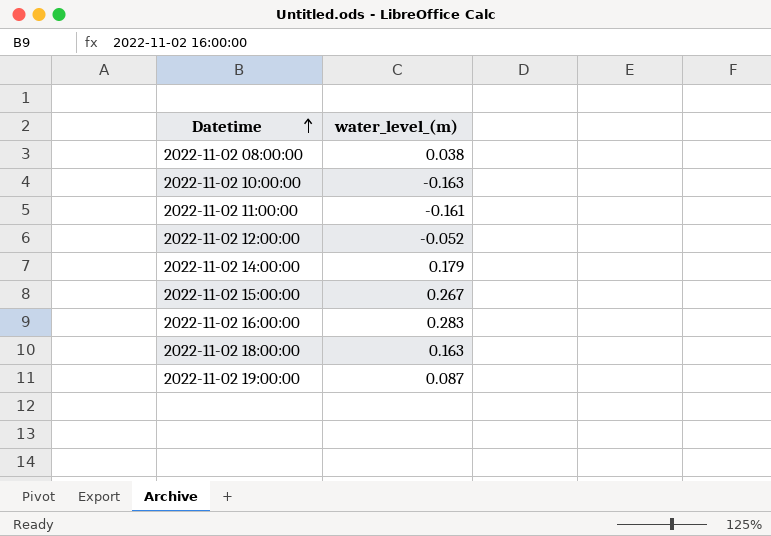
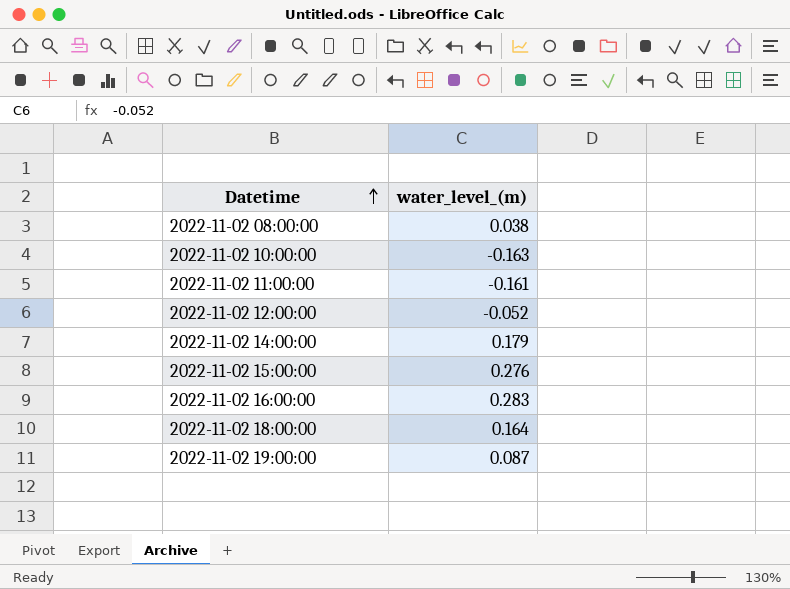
2022-11-02 15:00:00 | water_level_(m): 0.267 -> 0.276
2022-11-02 18:00:00 | water_level_(m): 0.163 -> 0.164

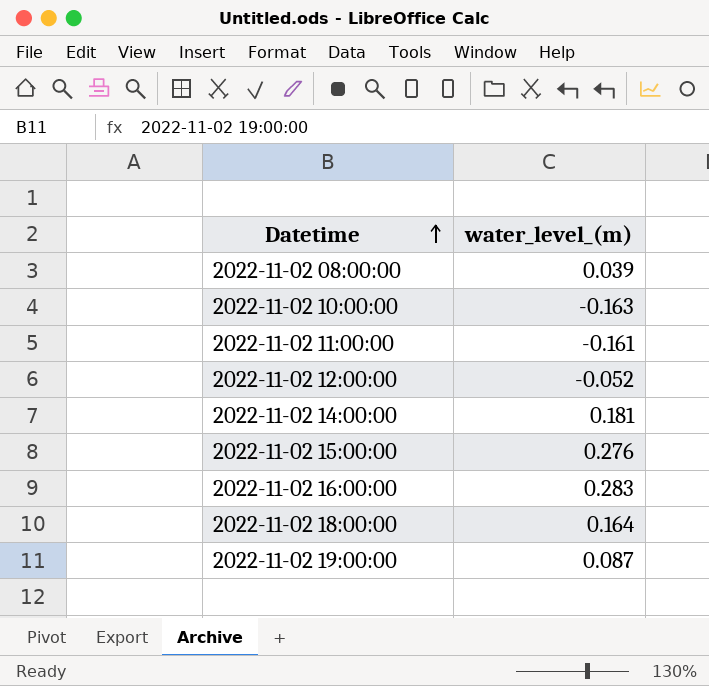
2022-11-02 08:00:00 | water_level_(m): 0.038 -> 0.039
2022-11-02 14:00:00 | water_level_(m): 0.179 -> 0.181

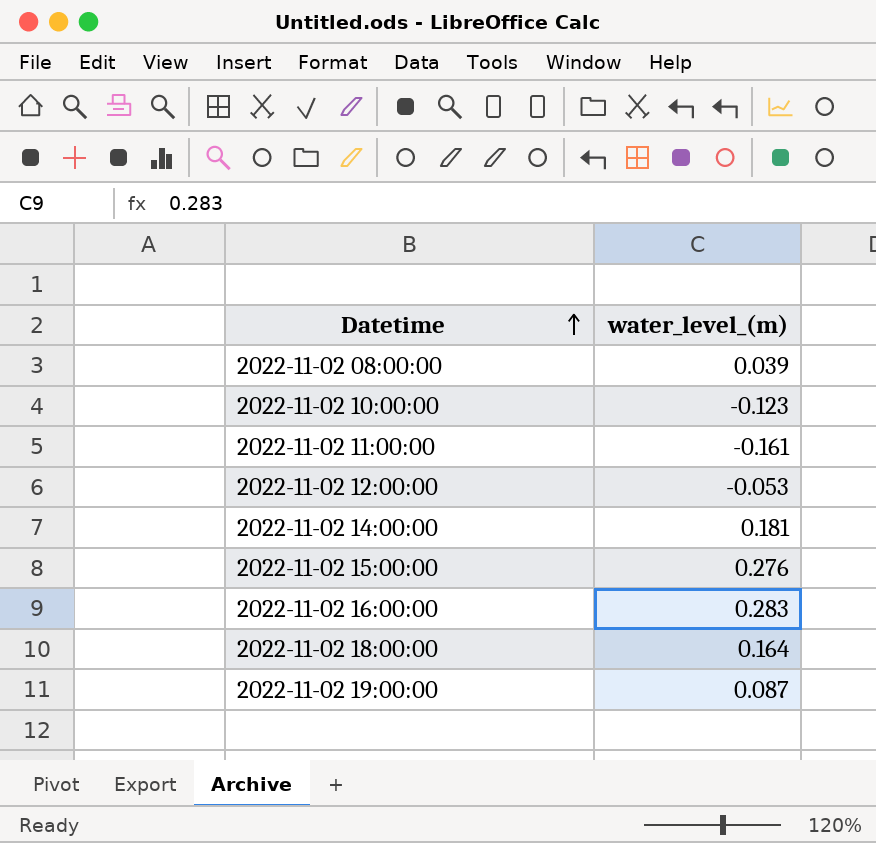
2022-11-02 10:00:00 | water_level_(m): -0.163 -> -0.123
2022-11-02 12:00:00 | water_level_(m): -0.052 -> -0.053

